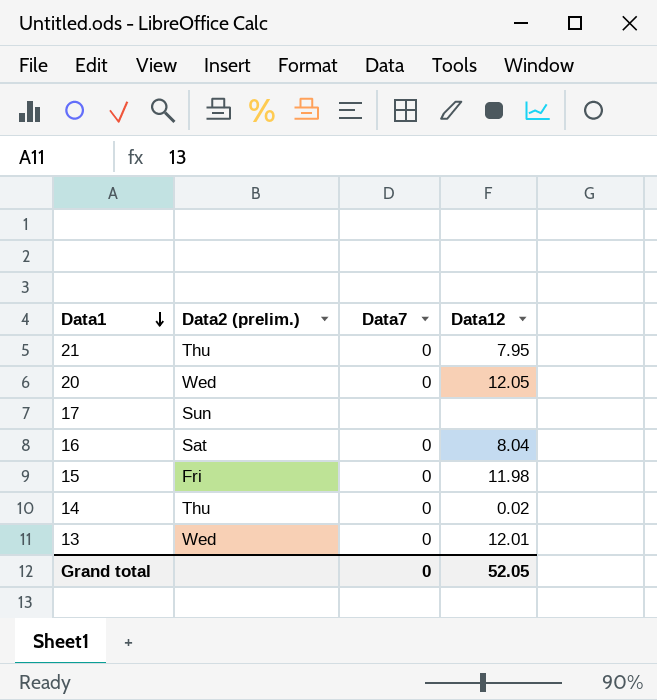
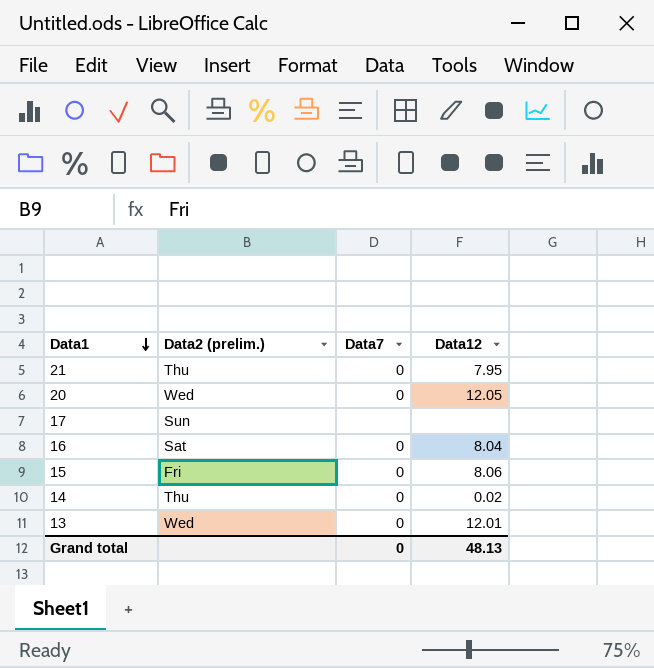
15 | Data12: 11.98 -> 8.06
Grand total | Data12: 52.05 -> 48.13

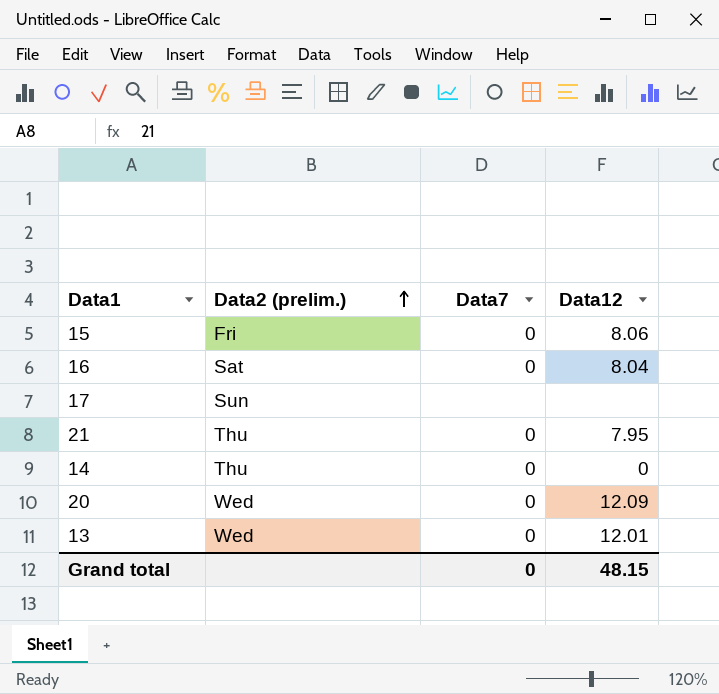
row order: Data1 descending -> Data2 (prelim.) ascending
14 | Data12: 0.02 -> 0
20 | Data12: 12.05 -> 12.09
Grand total | Data12: 48.13 -> 48.15

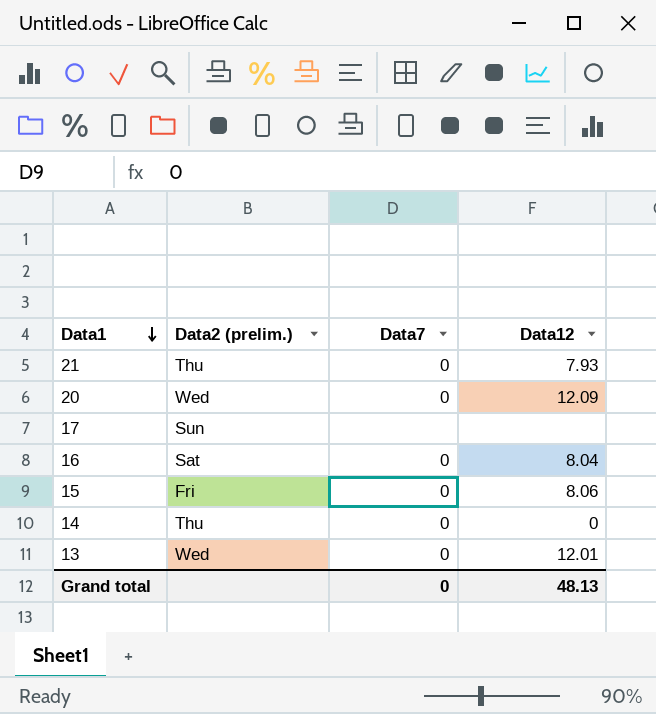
row order: Data2 (prelim.) ascending -> Data1 descending
21 | Data12: 7.95 -> 7.93
Grand total | Data12: 48.15 -> 48.13

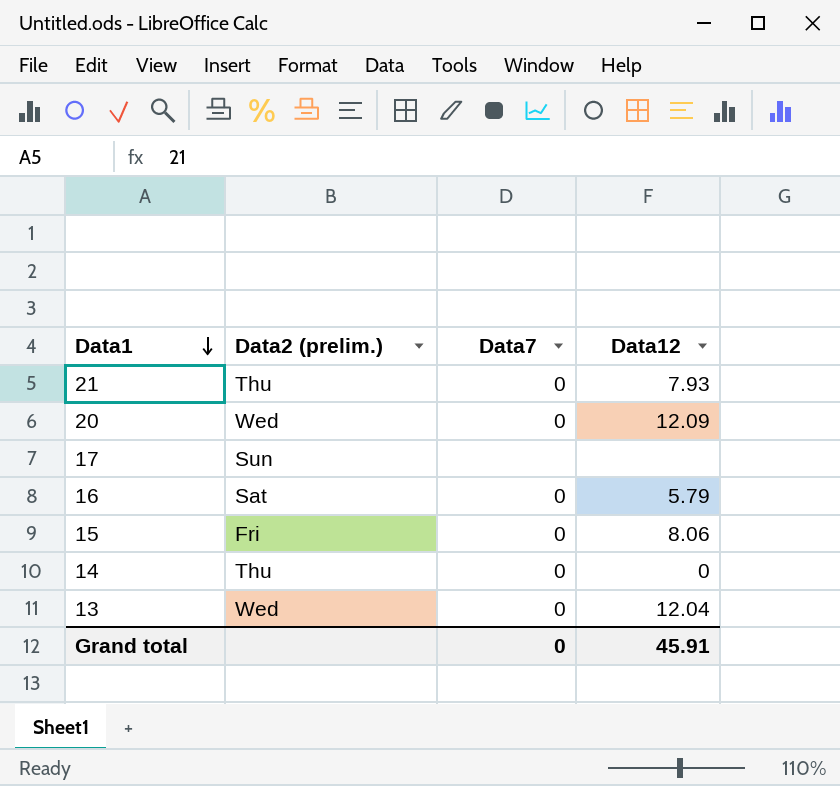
16 | Data12: 8.04 -> 5.79
13 | Data12: 12.01 -> 12.04
Grand total | Data12: 48.13 -> 45.91

